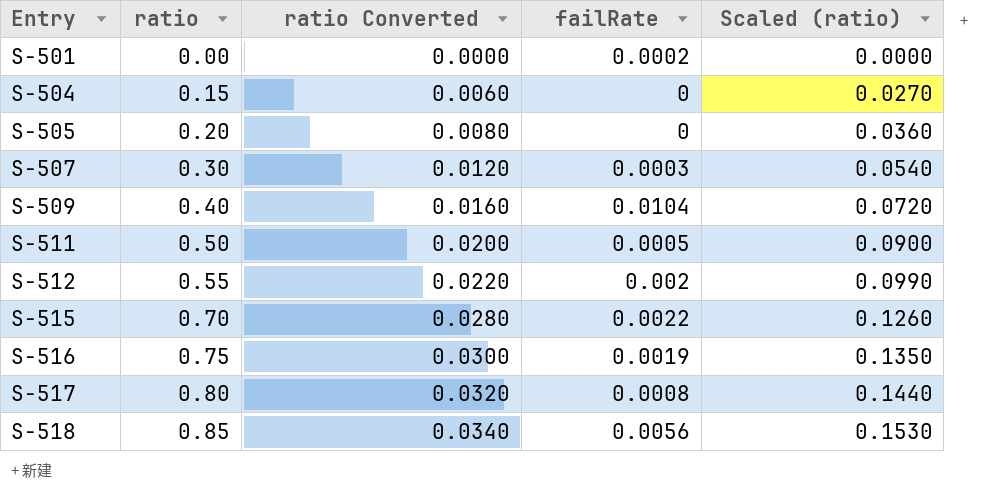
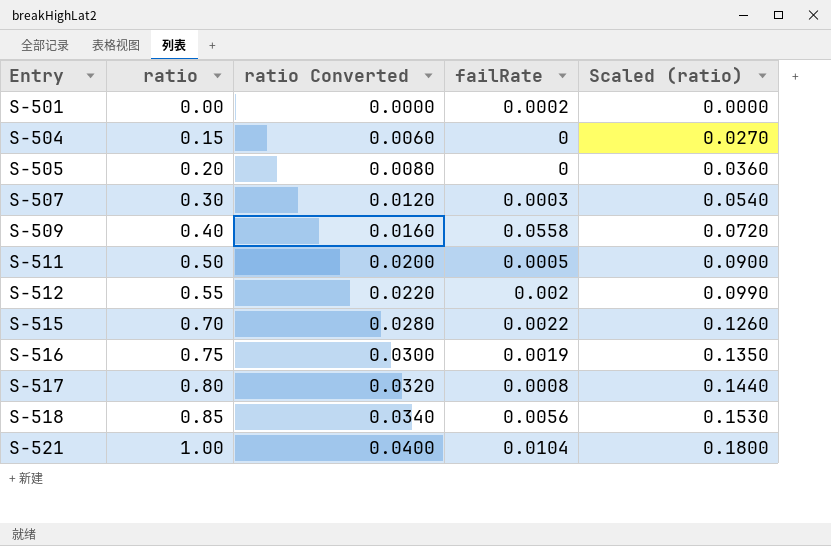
S-509 | failRate: 0.0104 -> 0.0558
row S-521: none -> 1.00 | 0.0400 | 0.0104 | 0.1800

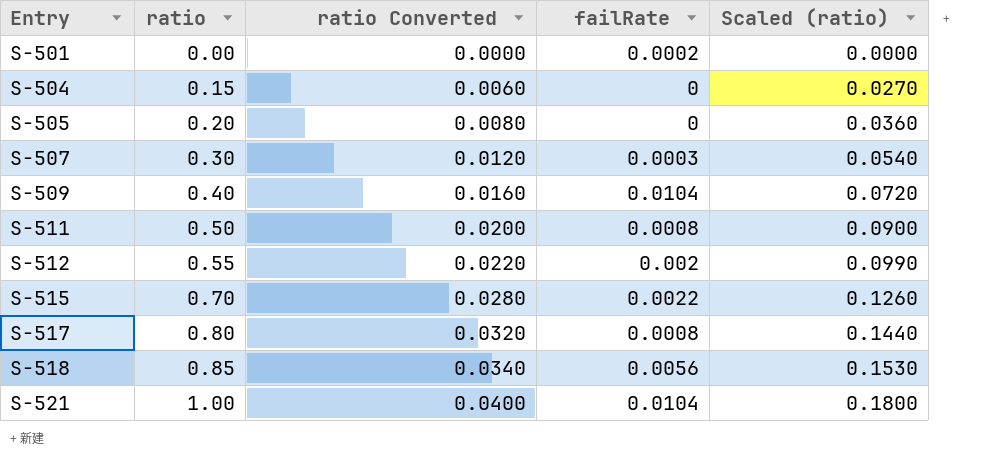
row S-516: 0.75 | 0.0300 | 0.0019 | 0.1350 -> none
S-509 | failRate: 0.0558 -> 0.0104
S-511 | failRate: 0.0005 -> 0.0008

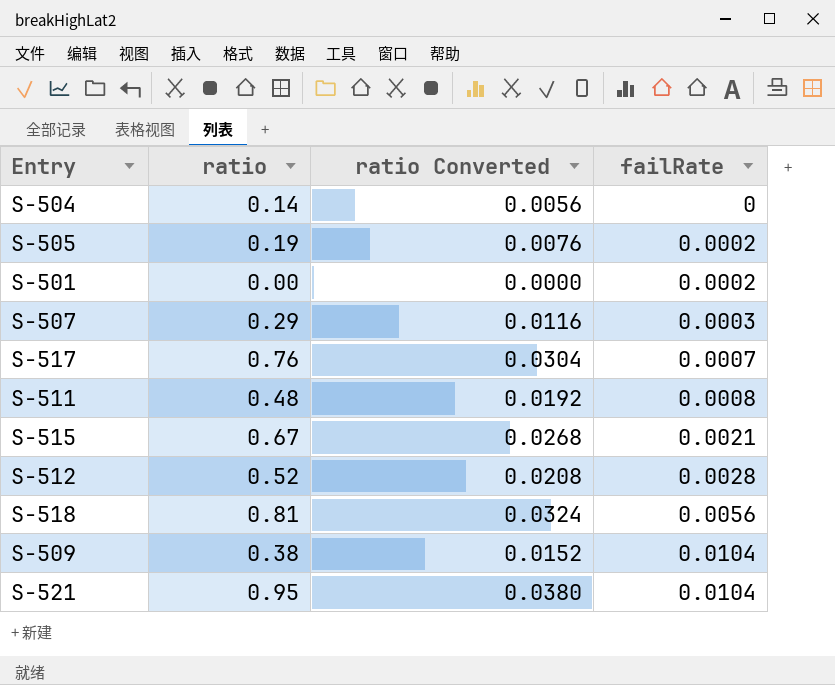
row order: Entry ascending -> failRate ascending
column Scaled (ratio) | formula: [ratio] * 0.18 -> none
S-504 | ratio: 0.15 -> 0.14
S-504 | ratio Converted: 0.0060 -> 0.0056
S-505 | ratio: 0.20 -> 0.19
S-505 | ratio Converted: 0.0080 -> 0.0076
S-505 | failRate: 0 -> 0.0002
S-507 | ratio: 0.30 -> 0.29
S-507 | ratio Converted: 0.0120 -> 0.0116
S-517 | ratio: 0.80 -> 0.76
S-517 | ratio Converted: 0.0320 -> 0.0304
S-517 | failRate: 0.0008 -> 0.0007
S-511 | ratio: 0.50 -> 0.48
S-511 | ratio Converted: 0.0200 -> 0.0192
S-515 | ratio: 0.70 -> 0.67
S-515 | ratio Converted: 0.0280 -> 0.0268
S-515 | failRate: 0.0022 -> 0.0021
S-512 | ratio: 0.55 -> 0.52
S-512 | ratio Converted: 0.0220 -> 0.0208
S-512 | failRate: 0.002 -> 0.0028
S-518 | ratio: 0.85 -> 0.81
S-518 | ratio Converted: 0.0340 -> 0.0324
S-509 | ratio: 0.40 -> 0.38
S-509 | ratio Converted: 0.0160 -> 0.0152
S-521 | ratio: 1.00 -> 0.95
S-521 | ratio Converted: 0.0400 -> 0.0380

